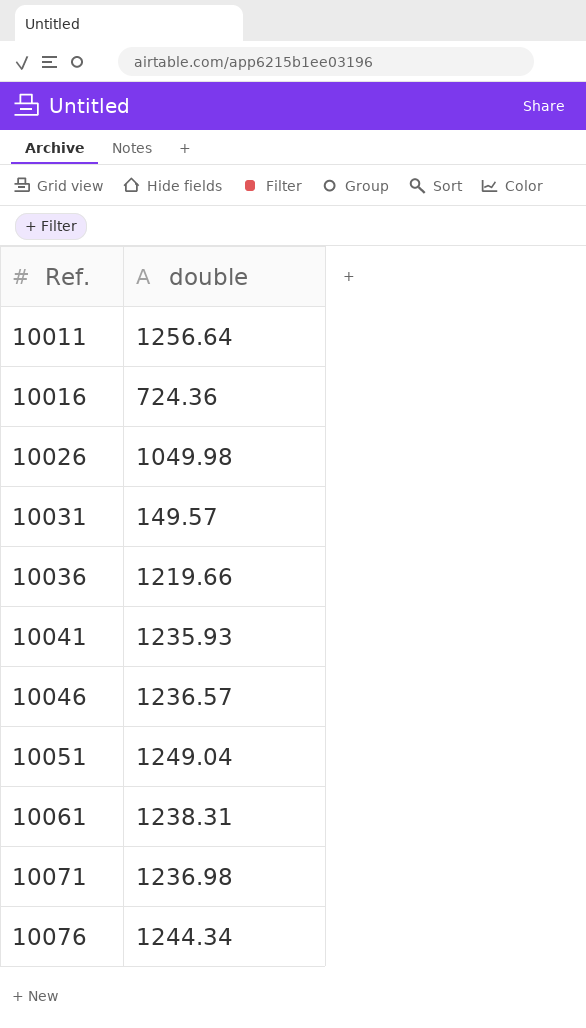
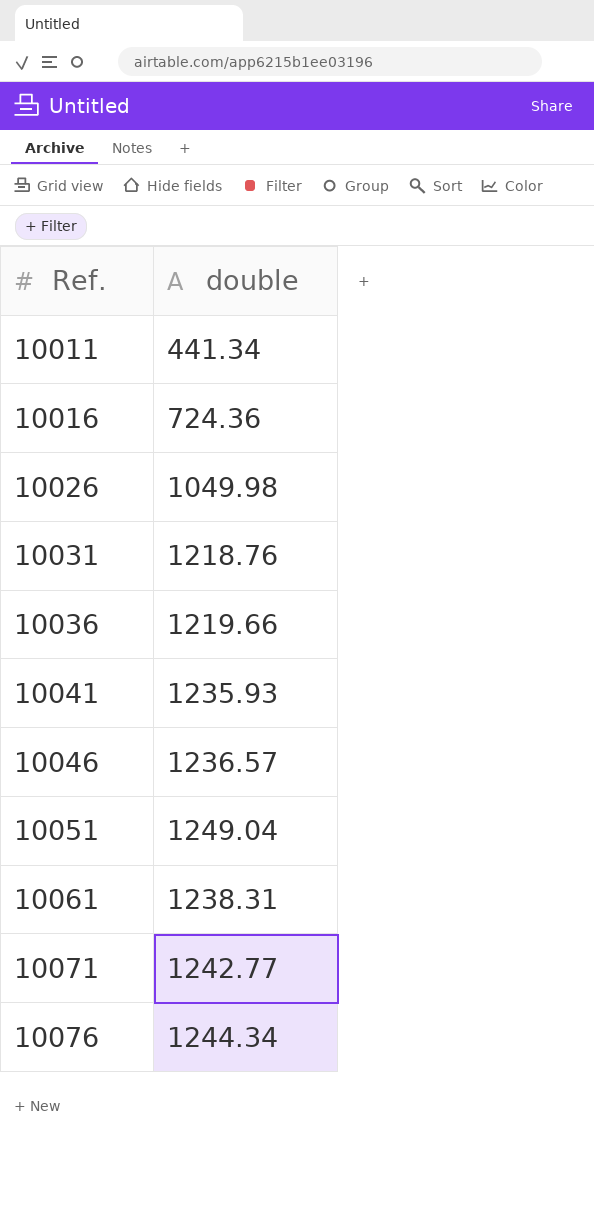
10011 | double: 1256.64 -> 441.34
10031 | double: 149.57 -> 1218.76
10071 | double: 1236.98 -> 1242.77

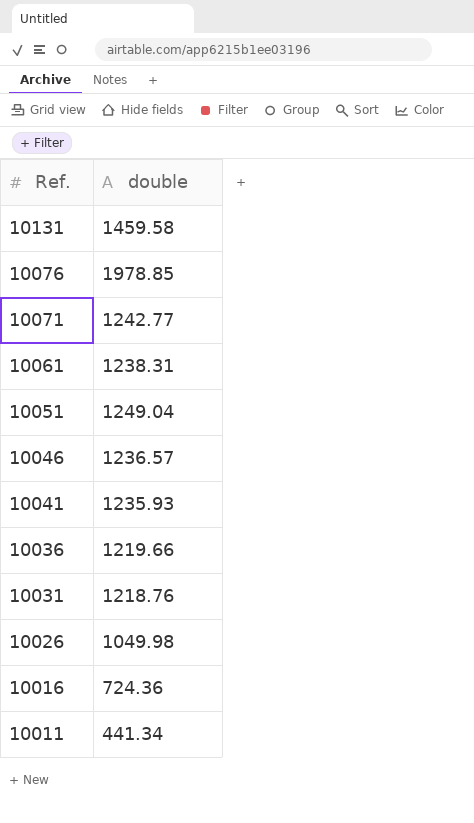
row order: Ref. ascending -> Ref. descending
row 10131: none -> 1459.58
10076 | double: 1244.34 -> 1978.85

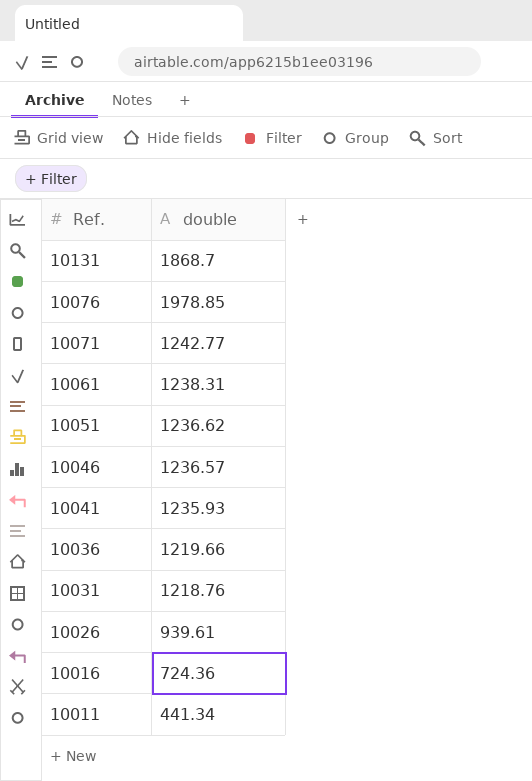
10131 | double: 1459.58 -> 1868.7
10051 | double: 1249.04 -> 1236.62
10026 | double: 1049.98 -> 939.61

